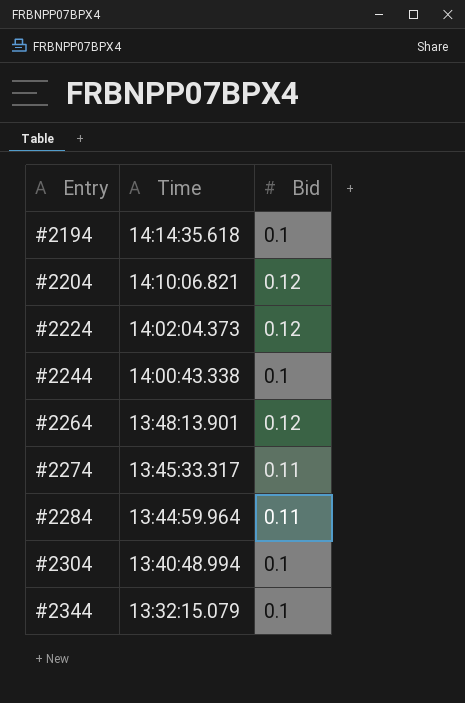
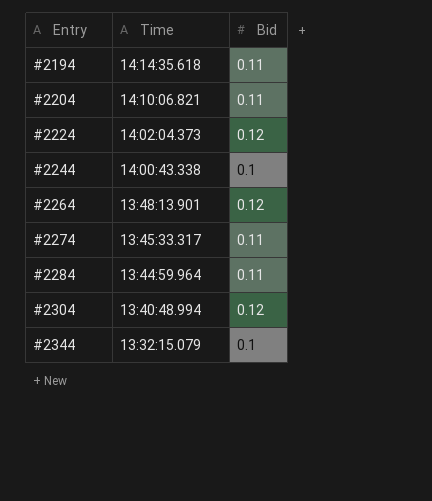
#2194 | Bid: 0.1 -> 0.11
#2204 | Bid: 0.12 -> 0.11
#2304 | Bid: 0.1 -> 0.12

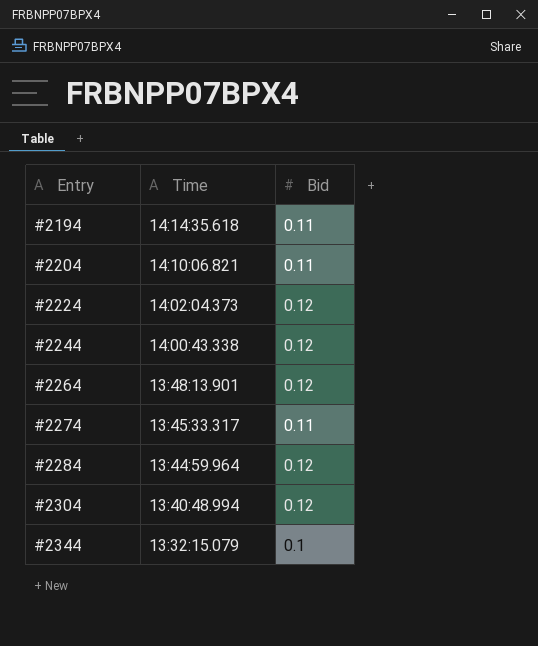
#2244 | Bid: 0.1 -> 0.12
#2284 | Bid: 0.11 -> 0.12

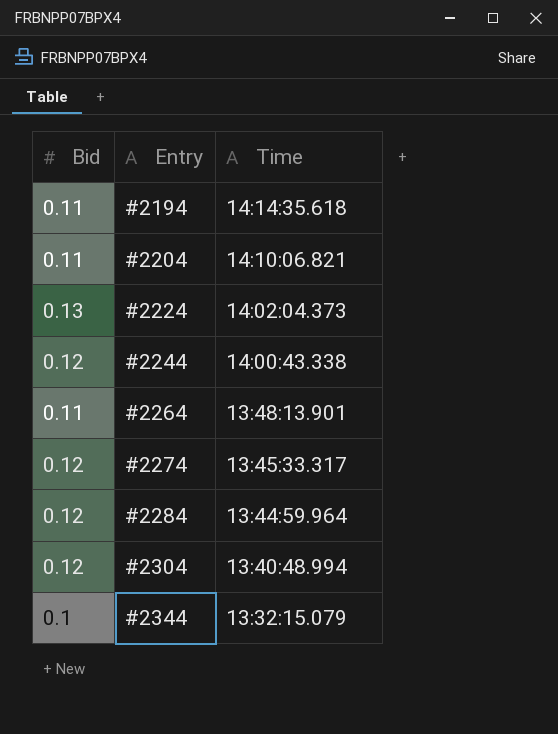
column Bid | position: 3 -> 1
#2224 | Bid: 0.12 -> 0.13
#2264 | Bid: 0.12 -> 0.11
#2274 | Bid: 0.11 -> 0.12

